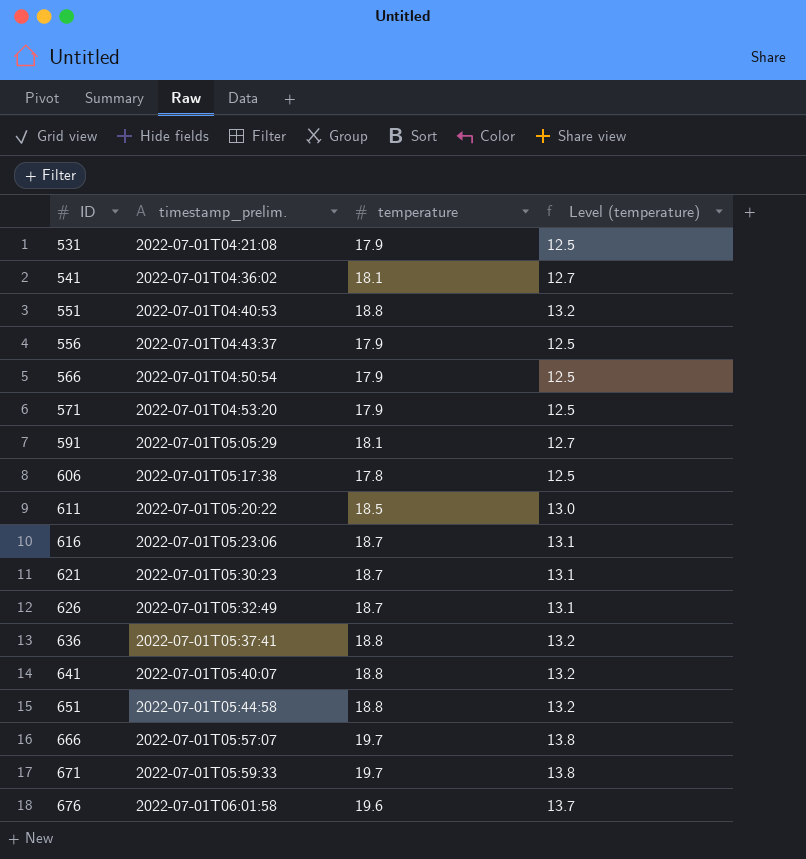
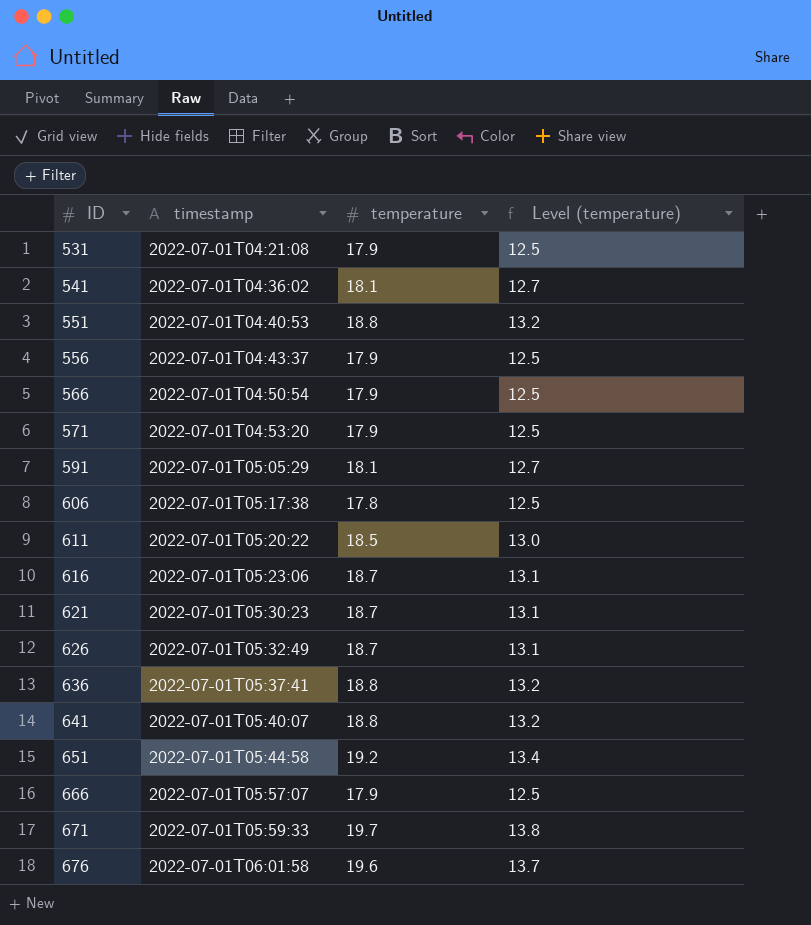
column name: timestamp_prelim. -> timestamp
651 | temperature: 18.8 -> 19.2
651 | Level (temperature): 13.2 -> 13.4
666 | temperature: 19.7 -> 17.9
666 | Level (temperature): 13.8 -> 12.5

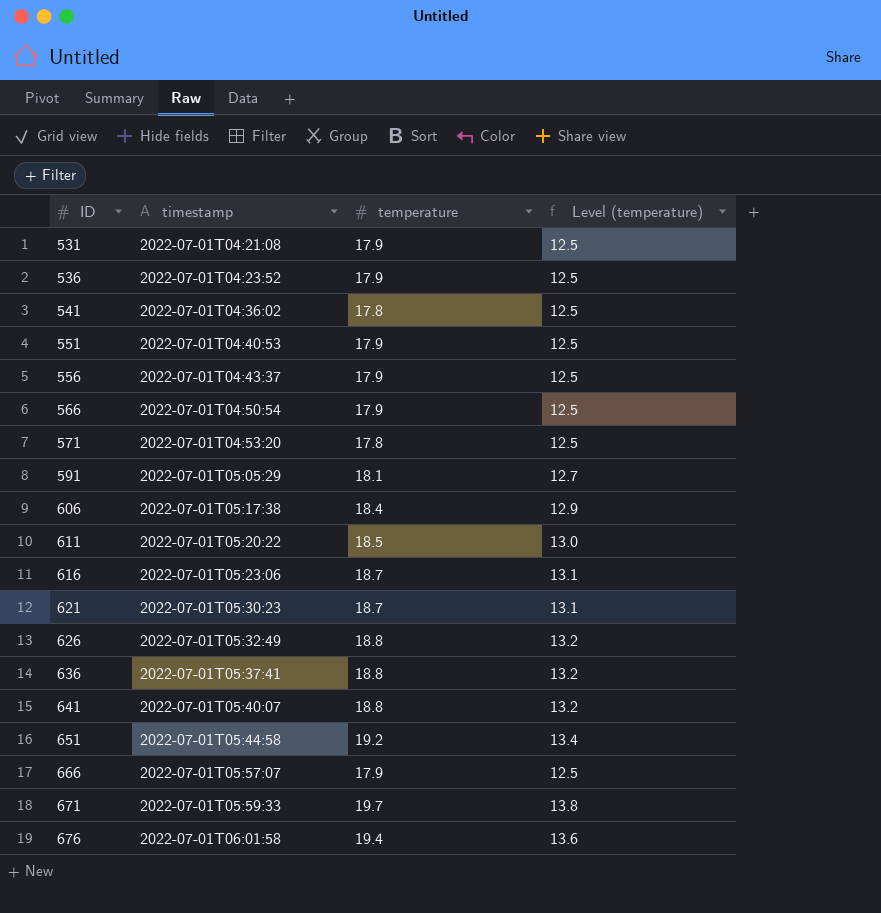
row 536: none -> 2022-07-01T04:23:52 | 17.9 | 12.5
541 | temperature: 18.1 -> 17.8
541 | Level (temperature): 12.7 -> 12.5
551 | temperature: 18.8 -> 17.9
551 | Level (temperature): 13.2 -> 12.5
571 | temperature: 17.9 -> 17.8
606 | temperature: 17.8 -> 18.4
606 | Level (temperature): 12.5 -> 12.9
626 | temperature: 18.7 -> 18.8
626 | Level (temperature): 13.1 -> 13.2
676 | temperature: 19.6 -> 19.4
676 | Level (temperature): 13.7 -> 13.6

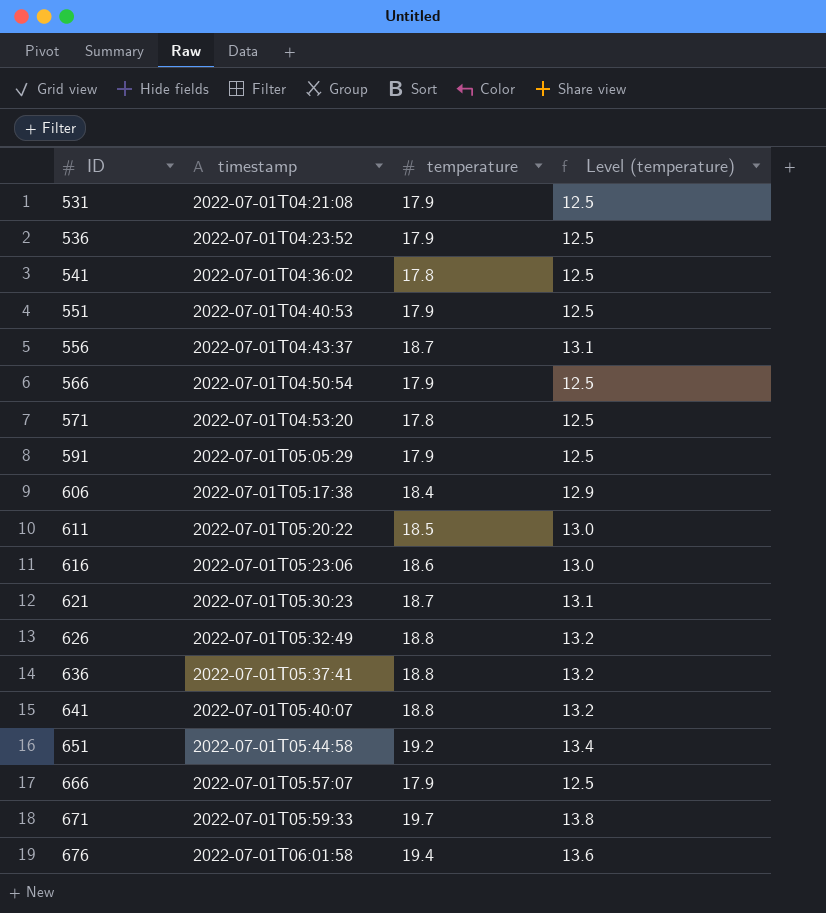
556 | temperature: 17.9 -> 18.7
556 | Level (temperature): 12.5 -> 13.1
591 | temperature: 18.1 -> 17.9
591 | Level (temperature): 12.7 -> 12.5
616 | temperature: 18.7 -> 18.6
616 | Level (temperature): 13.1 -> 13.0

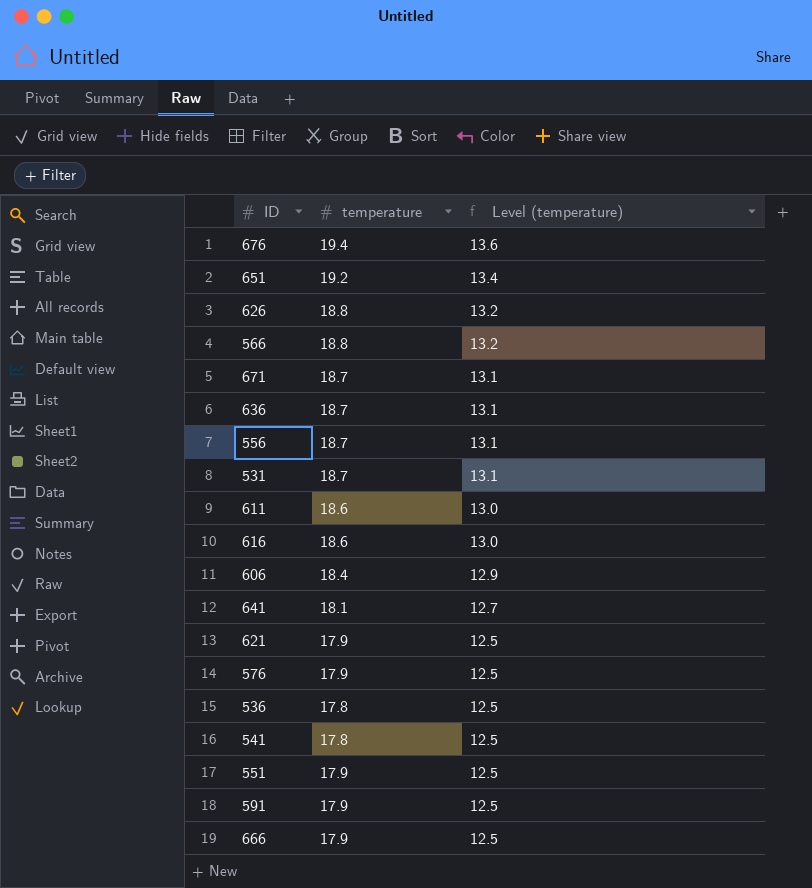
row order: ID ascending -> Level (temperature) descending
column timestamp | position: 2 -> none
row 571: 2022-07-01T04:53:20 | 17.8 | 12.5 -> none
566 | temperature: 17.9 -> 18.8
566 | Level (temperature): 12.5 -> 13.2
671 | temperature: 19.7 -> 18.7
671 | Level (temperature): 13.8 -> 13.1
636 | temperature: 18.8 -> 18.7
636 | Level (temperature): 13.2 -> 13.1
531 | temperature: 17.9 -> 18.7
531 | Level (temperature): 12.5 -> 13.1
611 | temperature: 18.5 -> 18.6
641 | temperature: 18.8 -> 18.1
641 | Level (temperature): 13.2 -> 12.7
621 | temperature: 18.7 -> 17.9
621 | Level (temperature): 13.1 -> 12.5
row 576: none -> 17.9 | 12.5
536 | temperature: 17.9 -> 17.8

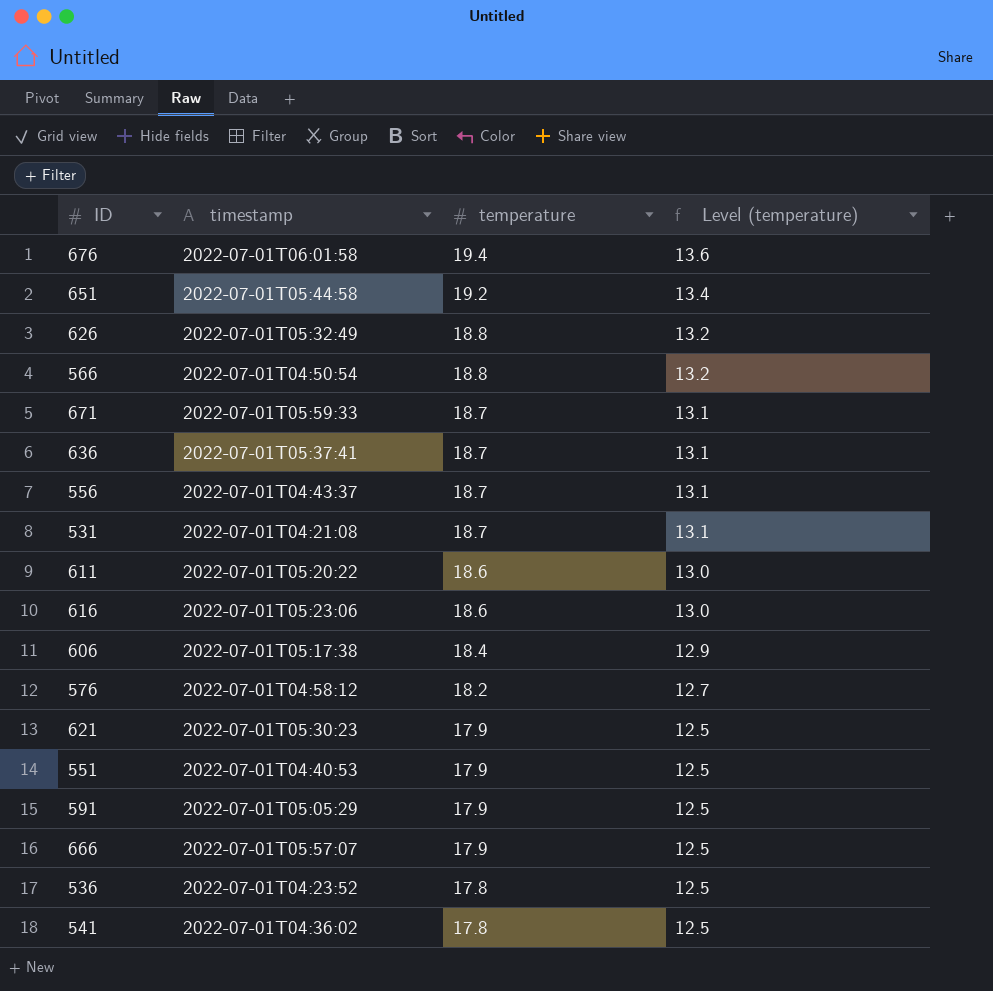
row order: Level (temperature) descending -> temperature descending
column timestamp | position: none -> 2
row 641: 18.1 | 12.7 -> none
576 | temperature: 17.9 -> 18.2
576 | Level (temperature): 12.5 -> 12.7

